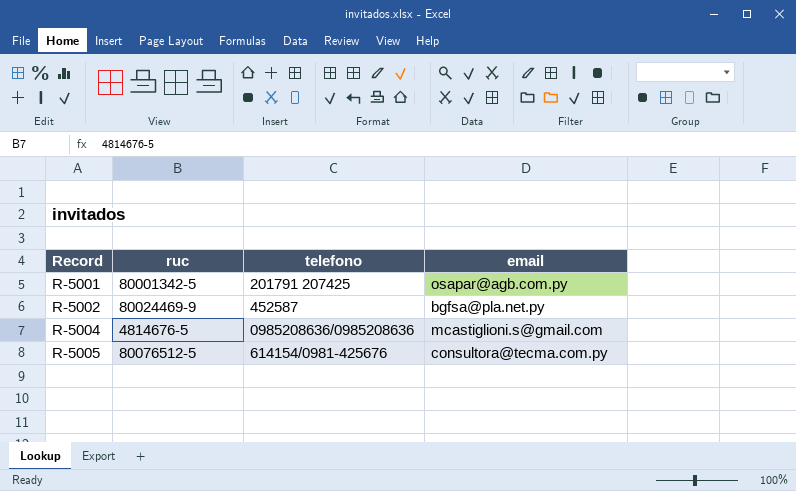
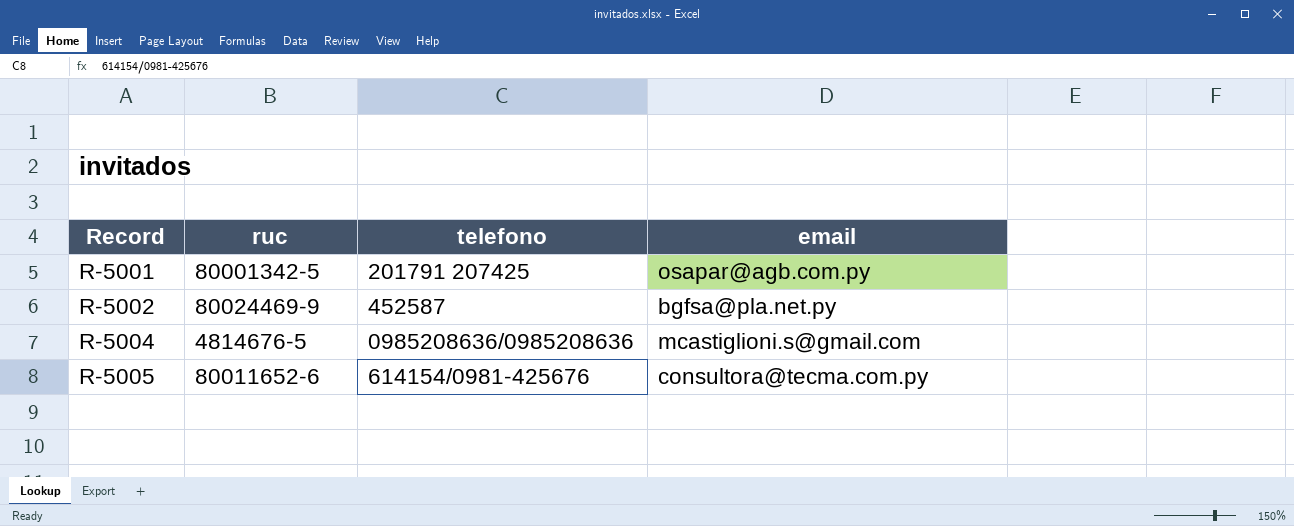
R-5005 | ruc: 80076512-5 -> 80011652-6

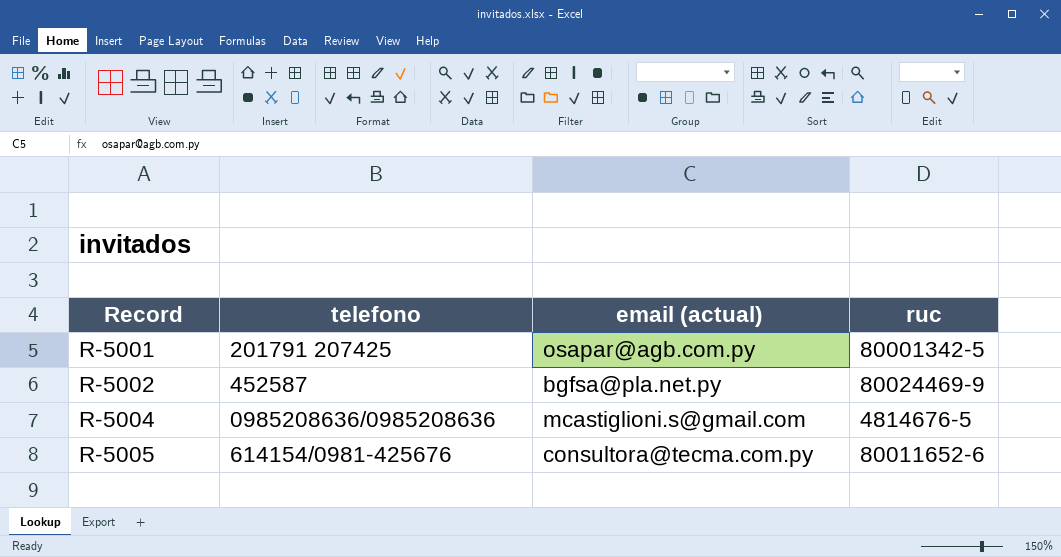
column name: email -> email (actual)
column ruc | position: 2 -> 4

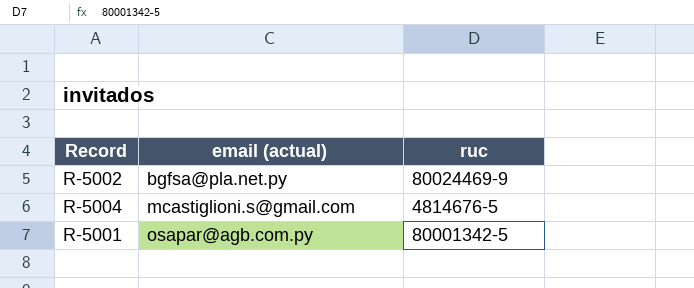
row order: Record ascending -> email (actual) ascending
column telefono | position: 2 -> none
row R-5005: 614154/0981-425676 | consultora@tecma.com.py | 80011652-6 -> none

